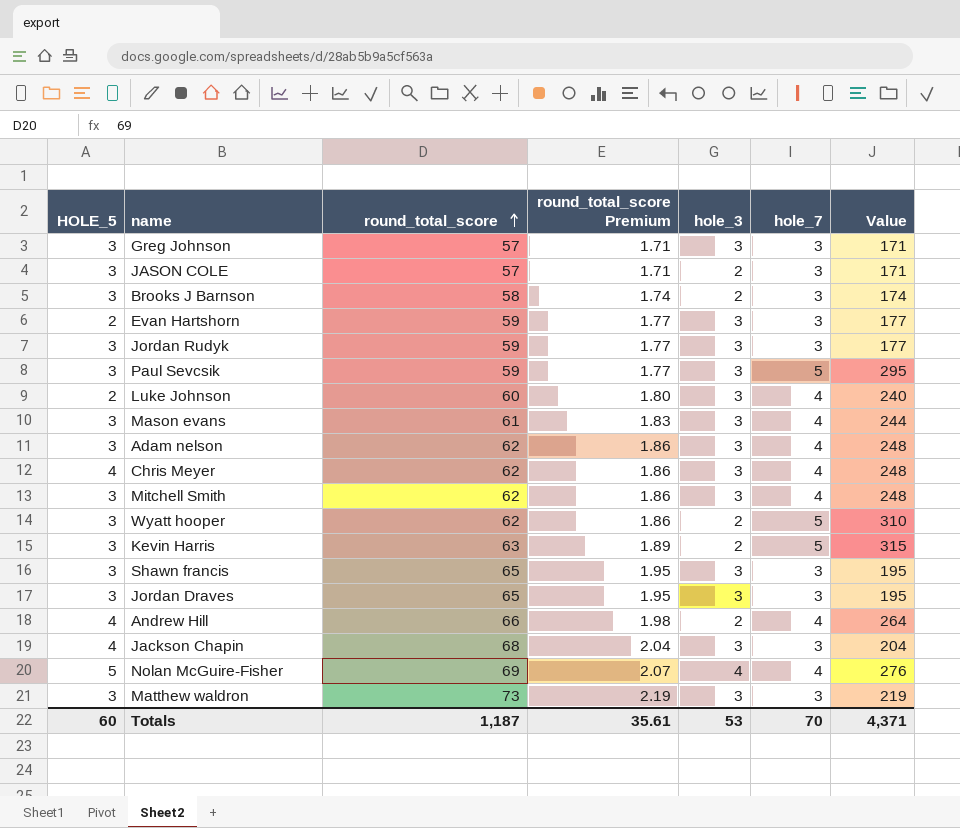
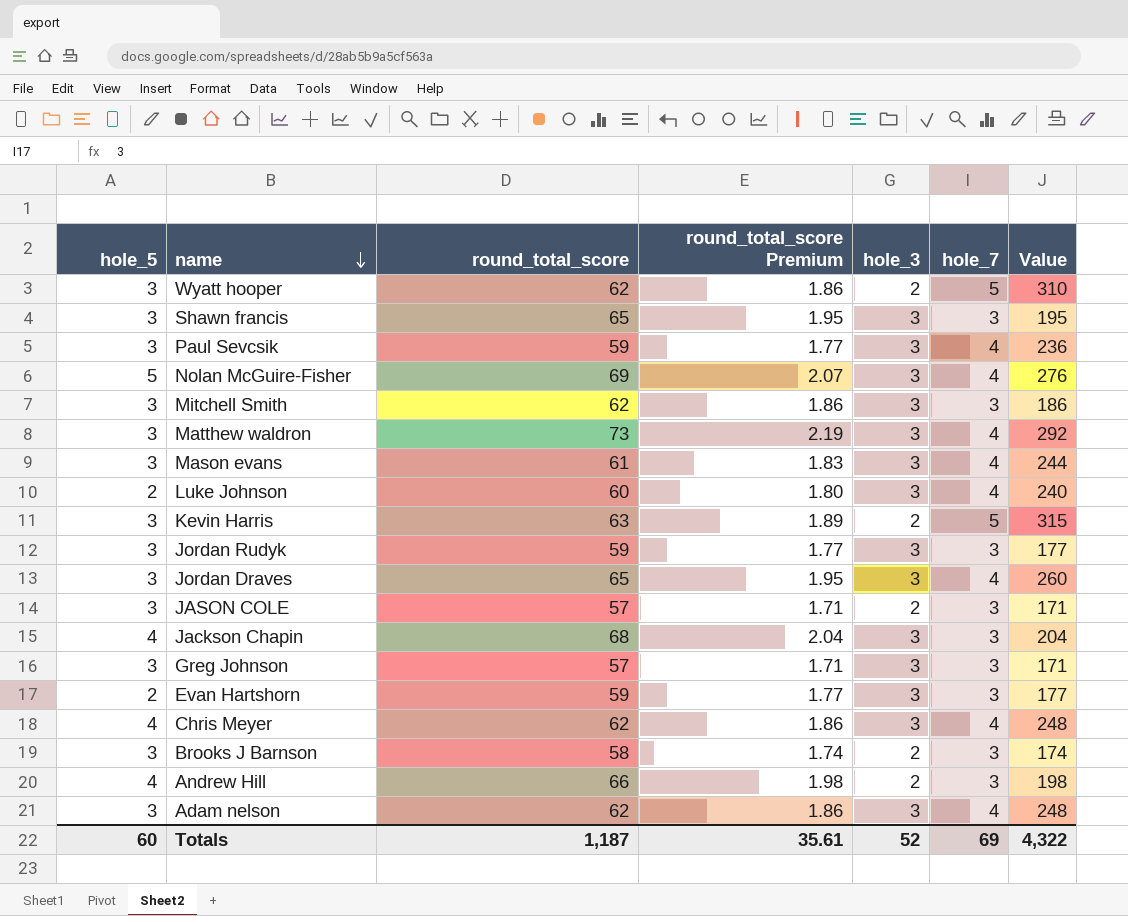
row order: round_total_score ascending -> name descending
column name: HOLE_5 -> hole_5
Paul Sevcsik | hole_7: 5 -> 4
Paul Sevcsik | Value: 295 -> 236
Nolan McGuire-Fisher | hole_3: 4 -> 3
Mitchell Smith | hole_7: 4 -> 3
Mitchell Smith | Value: 248 -> 186
Matthew waldron | hole_7: 3 -> 4
Matthew waldron | Value: 219 -> 292
Jordan Draves | hole_7: 3 -> 4
Jordan Draves | Value: 195 -> 260
Andrew Hill | hole_7: 4 -> 3
Andrew Hill | Value: 264 -> 198
Totals | hole_3: 53 -> 52
Totals | hole_7: 70 -> 69
Totals | Value: 4,371 -> 4,322

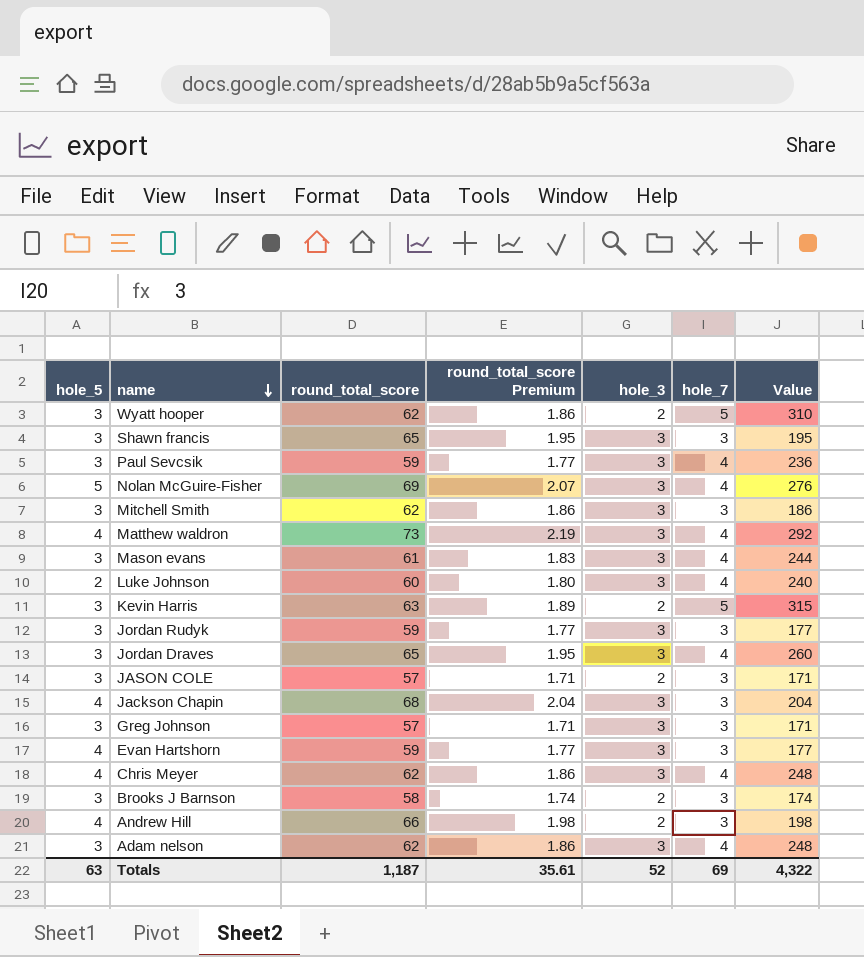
Matthew waldron | hole_5: 3 -> 4
Evan Hartshorn | hole_5: 2 -> 4
Totals | hole_5: 60 -> 63

